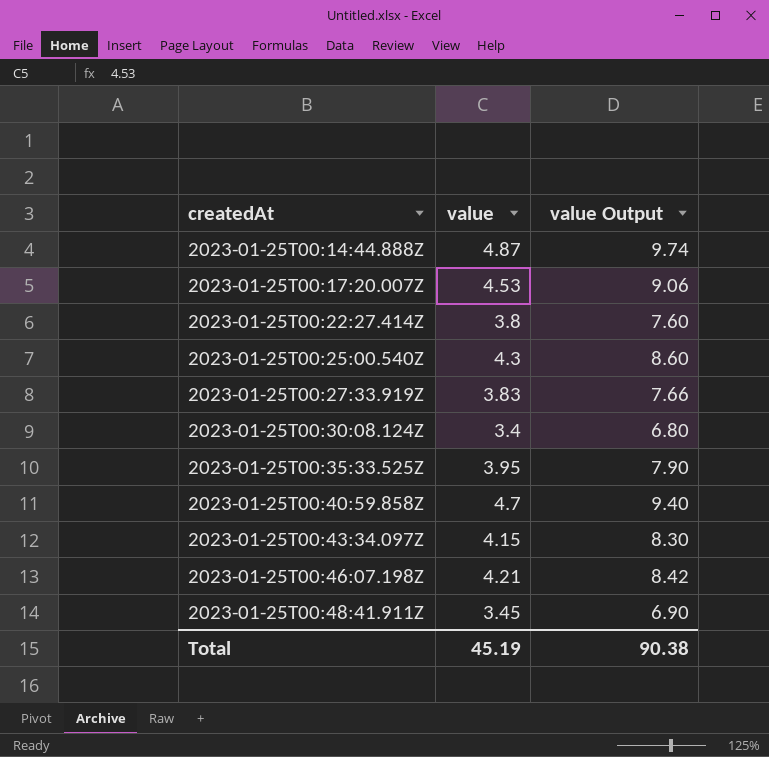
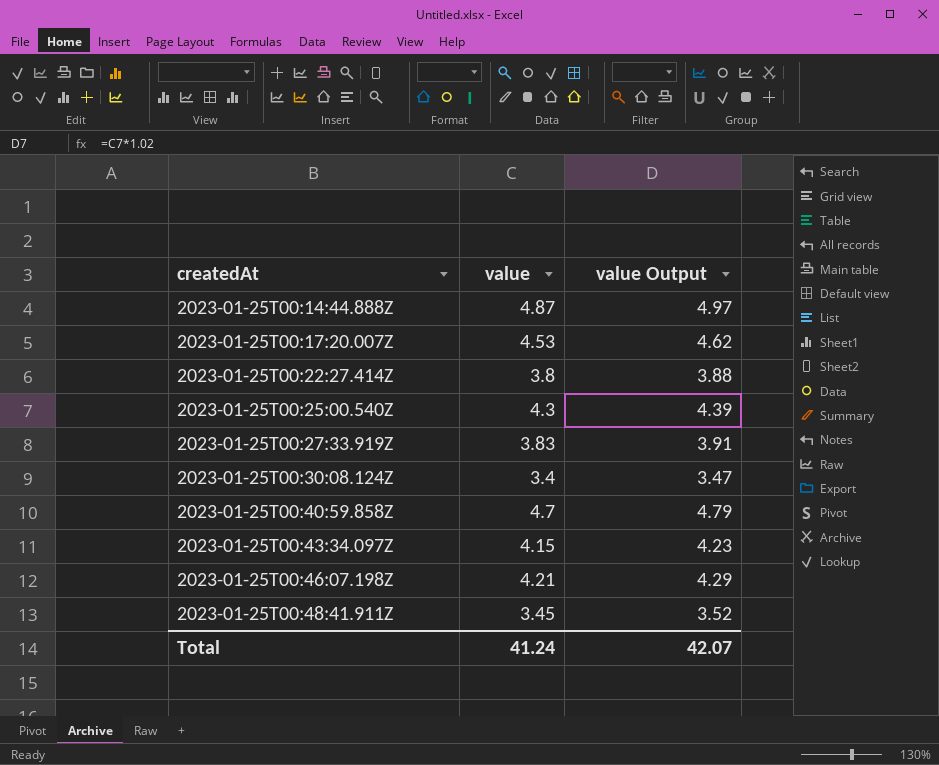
column value Output | formula: [value] * 2 -> [value] * 1.02
row 2023-01-25T00:35:33.525Z: 3.95 | 7.90 -> none
Total | value: 45.19 -> 41.24
Total | value Output: 90.38 -> 42.07

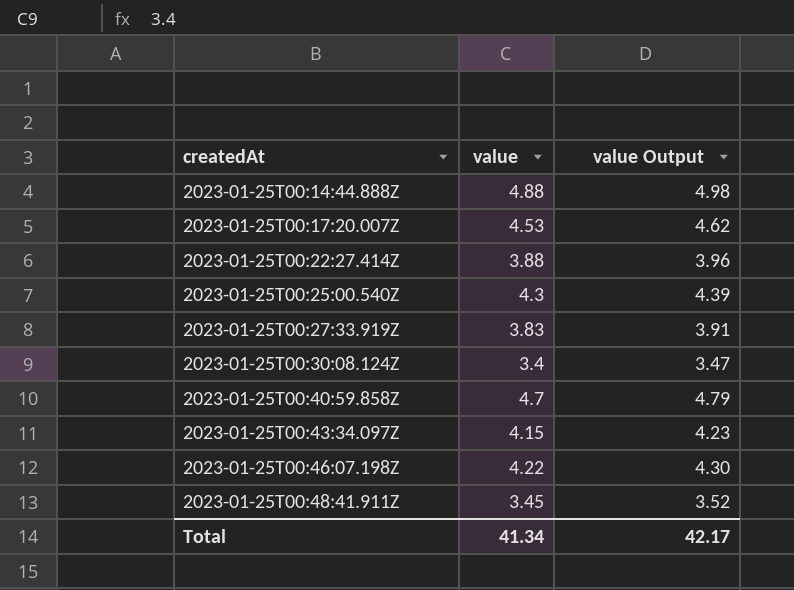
2023-01-25T00:14:44.888Z | value: 4.87 -> 4.88
2023-01-25T00:14:44.888Z | value Output: 4.97 -> 4.98
2023-01-25T00:22:27.414Z | value: 3.8 -> 3.88
2023-01-25T00:22:27.414Z | value Output: 3.88 -> 3.96
2023-01-25T00:46:07.198Z | value: 4.21 -> 4.22
2023-01-25T00:46:07.198Z | value Output: 4.29 -> 4.30
Total | value: 41.24 -> 41.34
Total | value Output: 42.07 -> 42.17

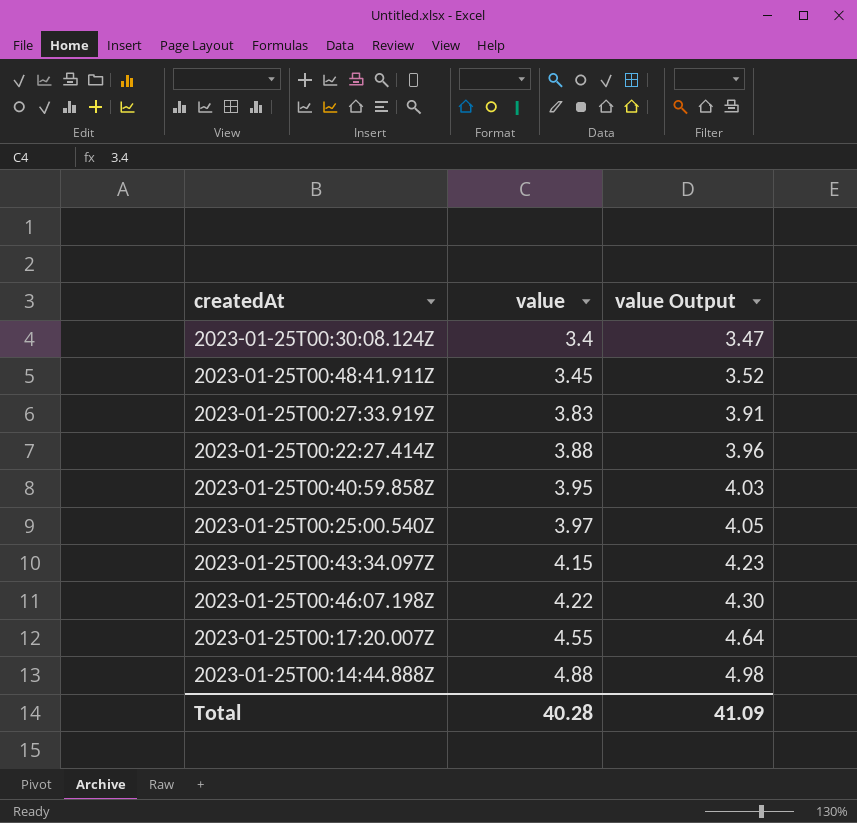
row order: createdAt ascending -> value ascending
2023-01-25T00:40:59.858Z | value: 4.7 -> 3.95
2023-01-25T00:40:59.858Z | value Output: 4.79 -> 4.03
2023-01-25T00:25:00.540Z | value: 4.3 -> 3.97
2023-01-25T00:25:00.540Z | value Output: 4.39 -> 4.05
2023-01-25T00:17:20.007Z | value: 4.53 -> 4.55
2023-01-25T00:17:20.007Z | value Output: 4.62 -> 4.64
Total | value: 41.34 -> 40.28
Total | value Output: 42.17 -> 41.09

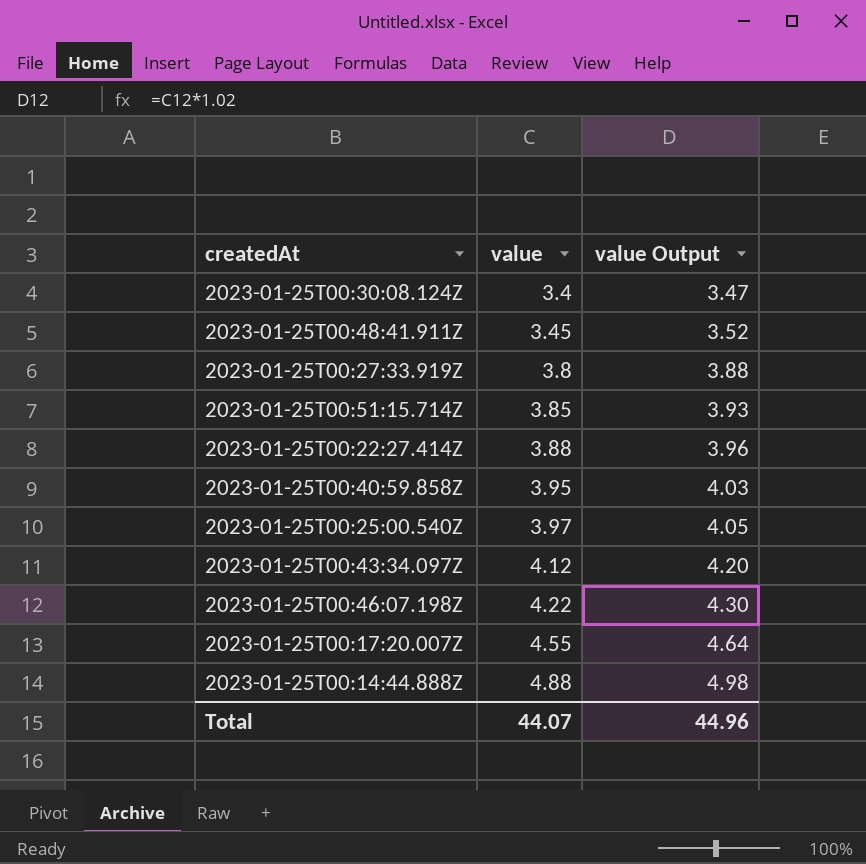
2023-01-25T00:27:33.919Z | value: 3.83 -> 3.8
2023-01-25T00:27:33.919Z | value Output: 3.91 -> 3.88
row 2023-01-25T00:51:15.714Z: none -> 3.85 | 3.93
2023-01-25T00:43:34.097Z | value: 4.15 -> 4.12
2023-01-25T00:43:34.097Z | value Output: 4.23 -> 4.20
Total | value: 40.28 -> 44.07
Total | value Output: 41.09 -> 44.96

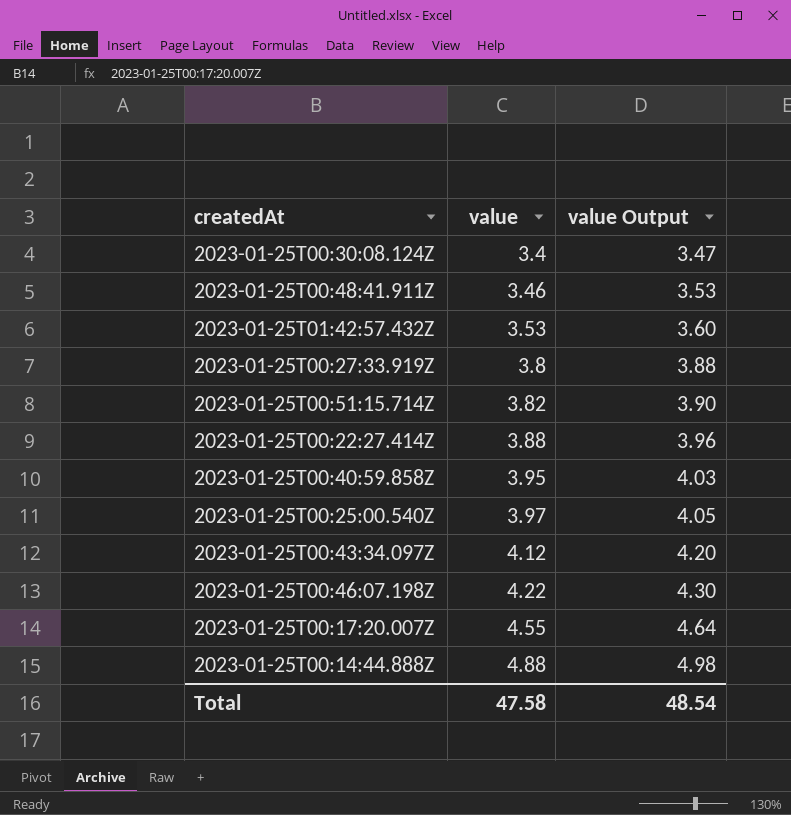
2023-01-25T00:48:41.911Z | value: 3.45 -> 3.46
2023-01-25T00:48:41.911Z | value Output: 3.52 -> 3.53
row 2023-01-25T01:42:57.432Z: none -> 3.53 | 3.60
2023-01-25T00:51:15.714Z | value: 3.85 -> 3.82
2023-01-25T00:51:15.714Z | value Output: 3.93 -> 3.90
Total | value: 44.07 -> 47.58
Total | value Output: 44.96 -> 48.54

